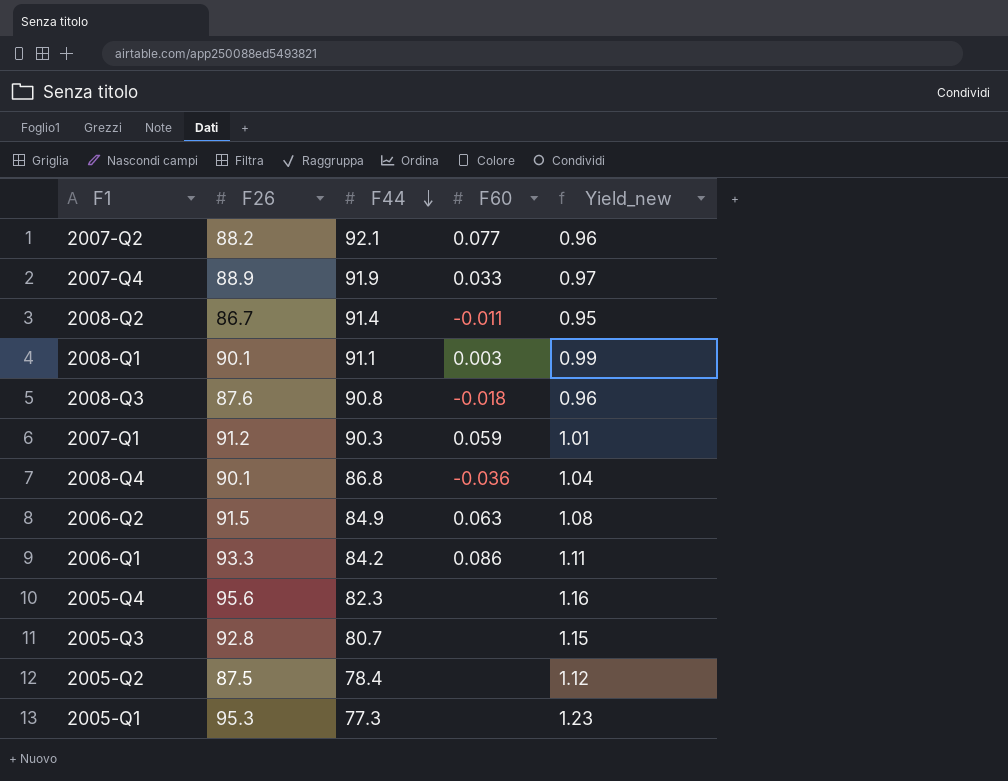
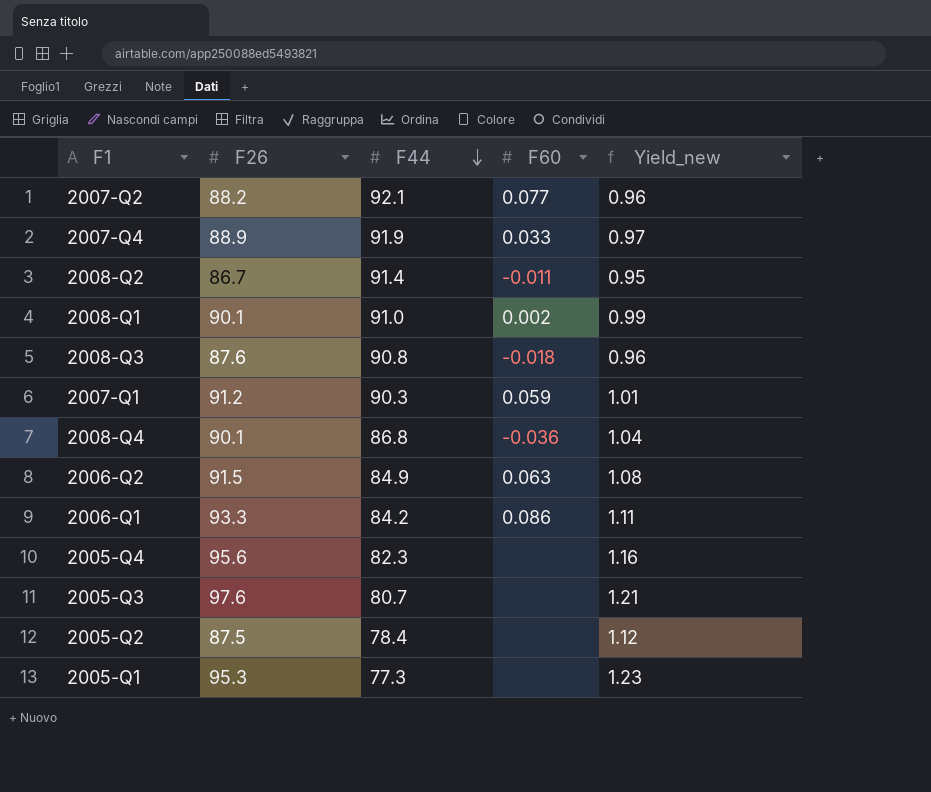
2008-Q1 | F44: 91.1 -> 91.0
2008-Q1 | F60: 0.003 -> 0.002
2005-Q3 | F26: 92.8 -> 97.6
2005-Q3 | Yield_new: 1.15 -> 1.21

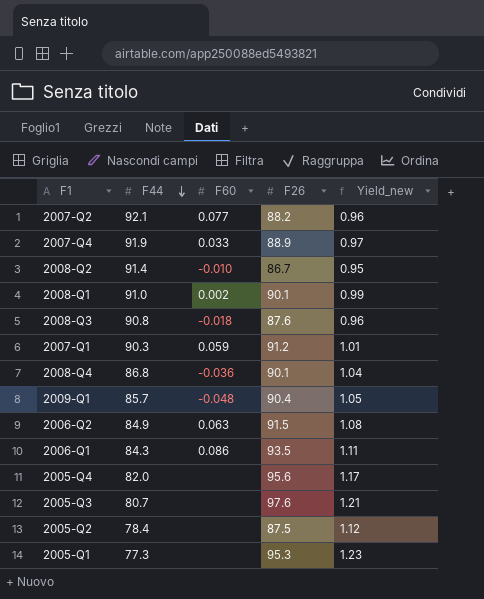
column F26 | position: 2 -> 4
2008-Q2 | F60: -0.011 -> -0.010
row 2009-Q1: none -> 85.7 | -0.048 | 90.4 | 1.05
2006-Q1 | F44: 84.2 -> 84.3
2006-Q1 | F26: 93.3 -> 93.5
2005-Q4 | F44: 82.3 -> 82.0
2005-Q4 | Yield_new: 1.16 -> 1.17

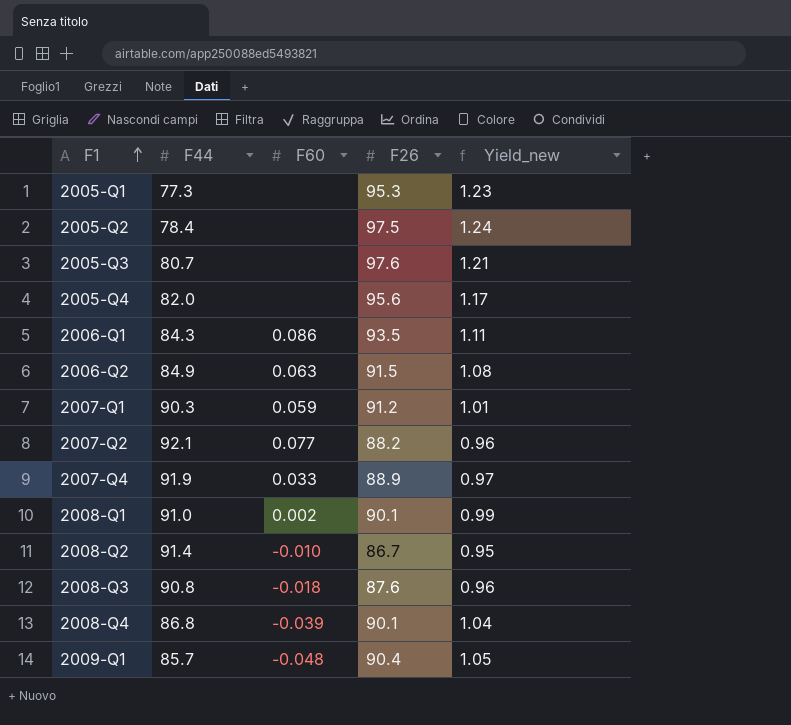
row order: F44 descending -> F1 ascending
2005-Q2 | F26: 87.5 -> 97.5
2005-Q2 | Yield_new: 1.12 -> 1.24
2008-Q4 | F60: -0.036 -> -0.039

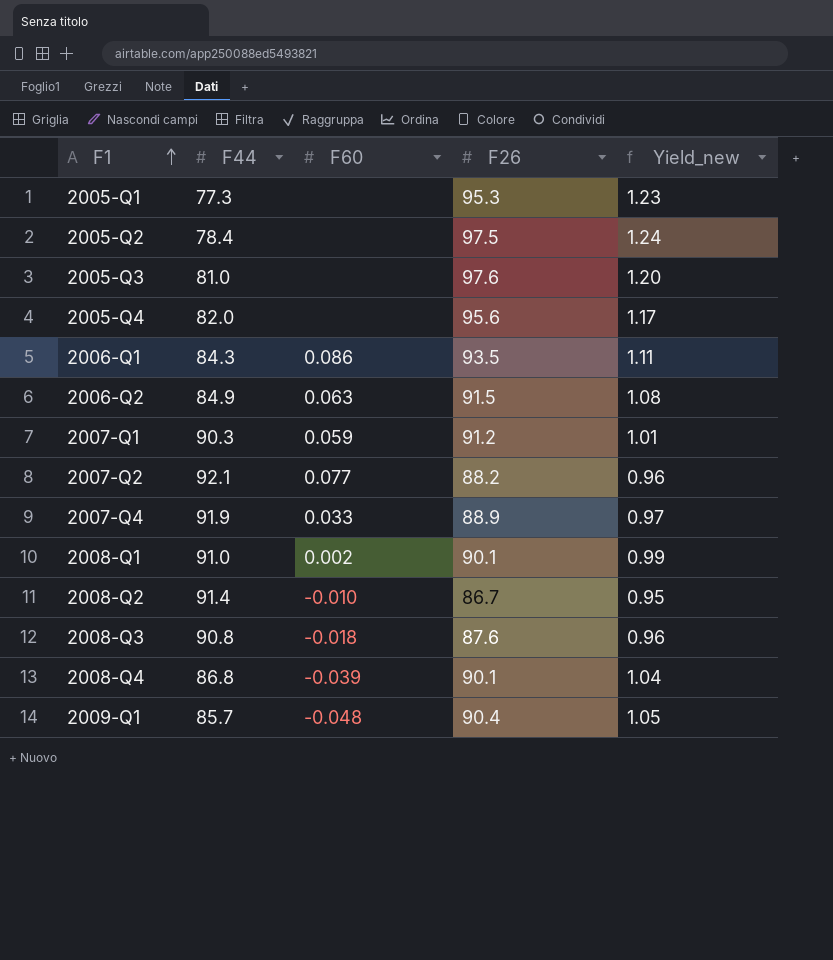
2005-Q3 | F44: 80.7 -> 81.0
2005-Q3 | Yield_new: 1.21 -> 1.20

